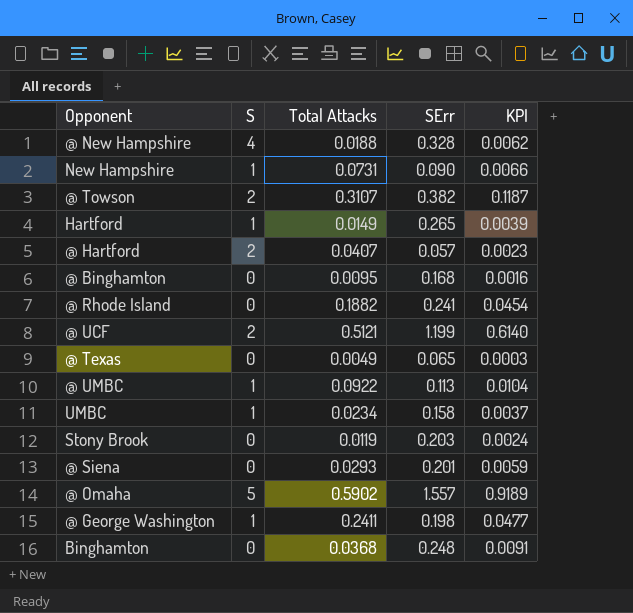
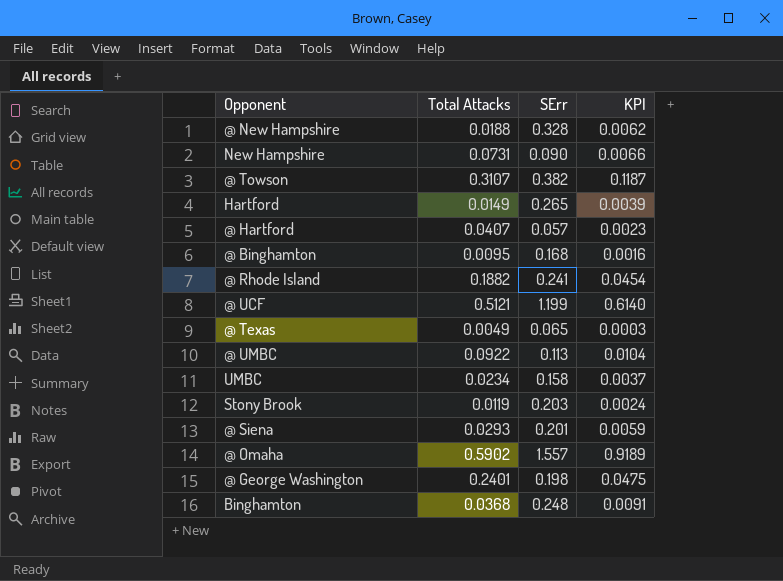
column S | position: 2 -> none
@ George Washington | Total Attacks: 0.2411 -> 0.2401
@ George Washington | KPI: 0.0477 -> 0.0475

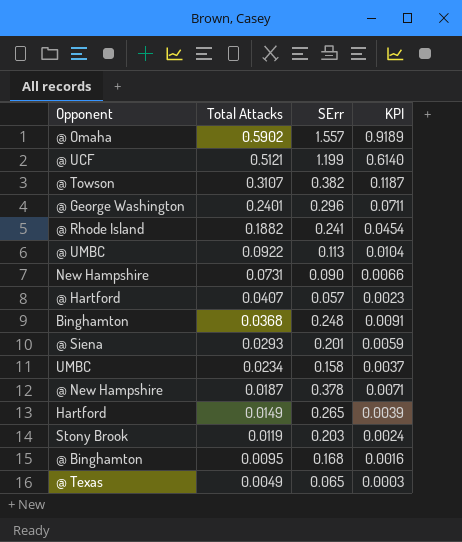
row order: none -> Total Attacks descending
@ George Washington | SErr: 0.198 -> 0.296
@ George Washington | KPI: 0.0475 -> 0.0711
@ New Hampshire | Total Attacks: 0.0188 -> 0.0187
@ New Hampshire | SErr: 0.328 -> 0.378
@ New Hampshire | KPI: 0.0062 -> 0.0071

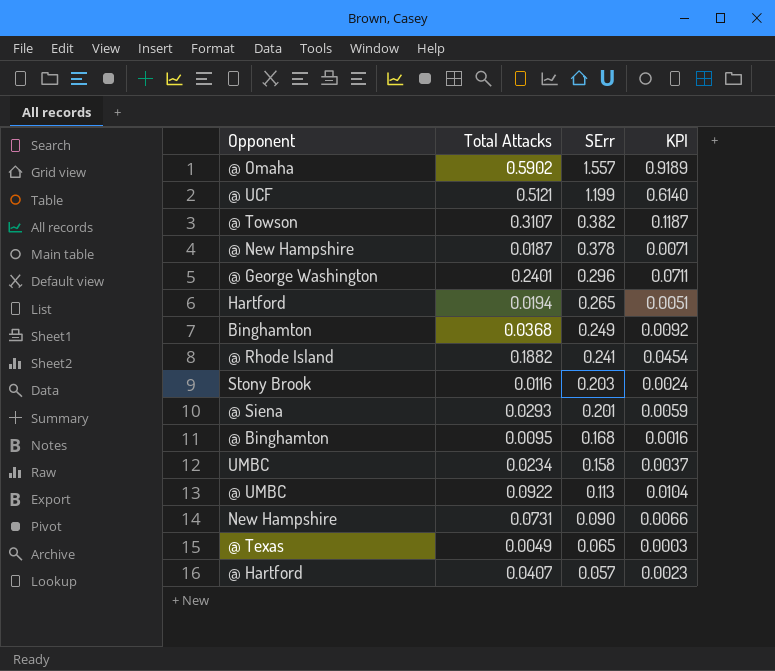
row order: Total Attacks descending -> SErr descending
Hartford | Total Attacks: 0.0149 -> 0.0194
Hartford | KPI: 0.0039 -> 0.0051
Binghamton | SErr: 0.248 -> 0.249
Binghamton | KPI: 0.0091 -> 0.0092
Stony Brook | Total Attacks: 0.0119 -> 0.0116

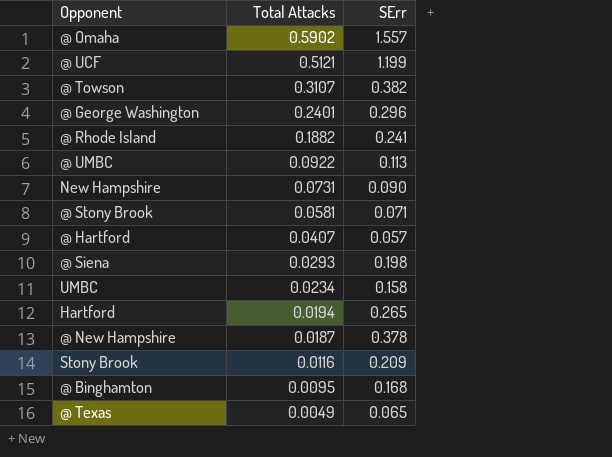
row order: SErr descending -> Total Attacks descending
column KPI | formula: [Total Attacks] * [SErr] -> none
row Binghamton: 0.0368 | 0.249 | 0.0092 -> none
row @ Stony Brook: none -> 0.0581 | 0.071
@ Siena | SErr: 0.201 -> 0.198
Stony Brook | SErr: 0.203 -> 0.209

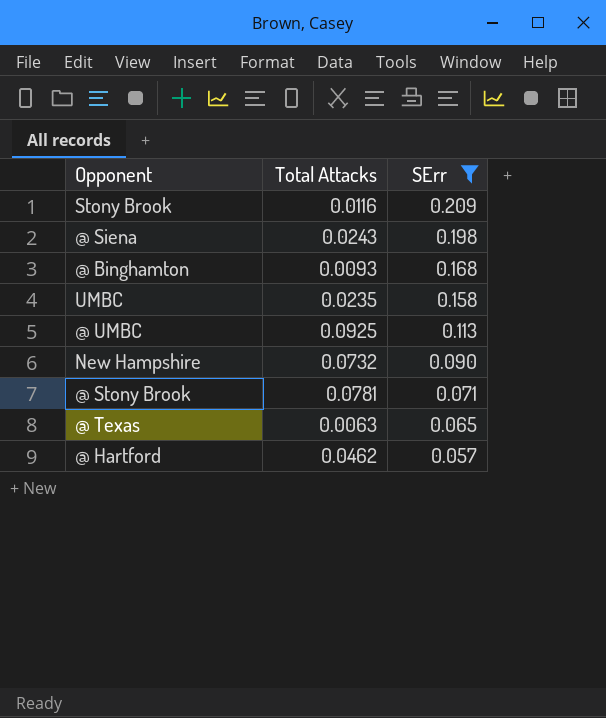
filter: none -> SErr <= 0.209
row order: Total Attacks descending -> SErr descending
@ Siena | Total Attacks: 0.0293 -> 0.0243
@ Binghamton | Total Attacks: 0.0095 -> 0.0093
UMBC | Total Attacks: 0.0234 -> 0.0235
@ UMBC | Total Attacks: 0.0922 -> 0.0925
New Hampshire | Total Attacks: 0.0731 -> 0.0732
@ Stony Brook | Total Attacks: 0.0581 -> 0.0781
@ Texas | Total Attacks: 0.0049 -> 0.0063
@ Hartford | Total Attacks: 0.0407 -> 0.0462

